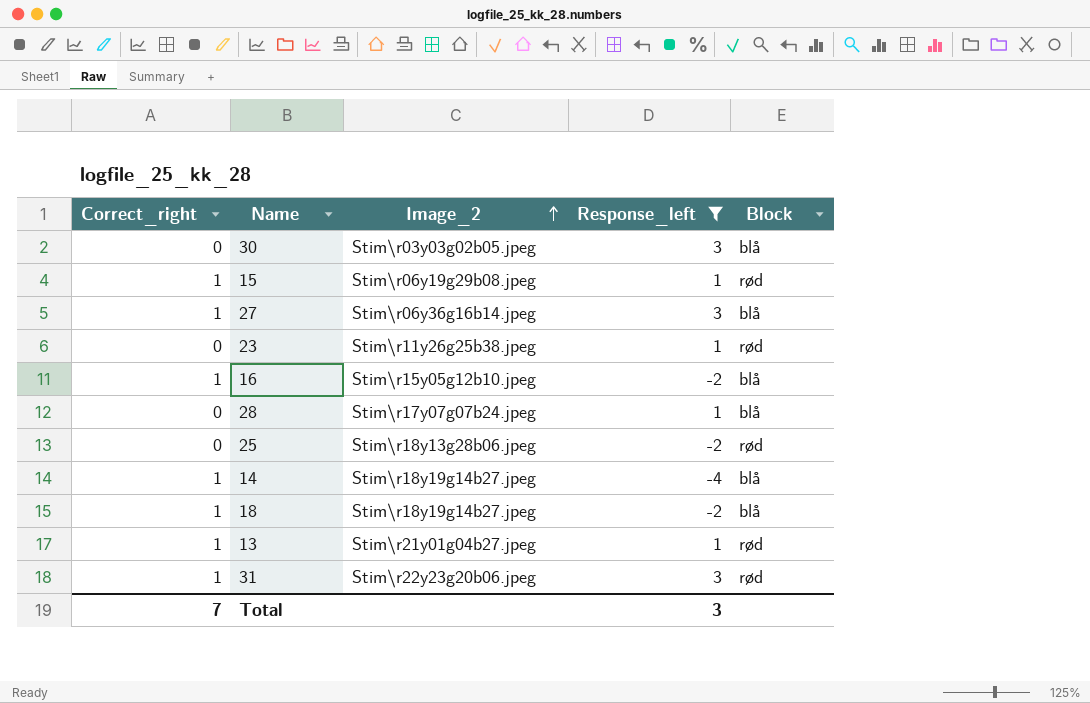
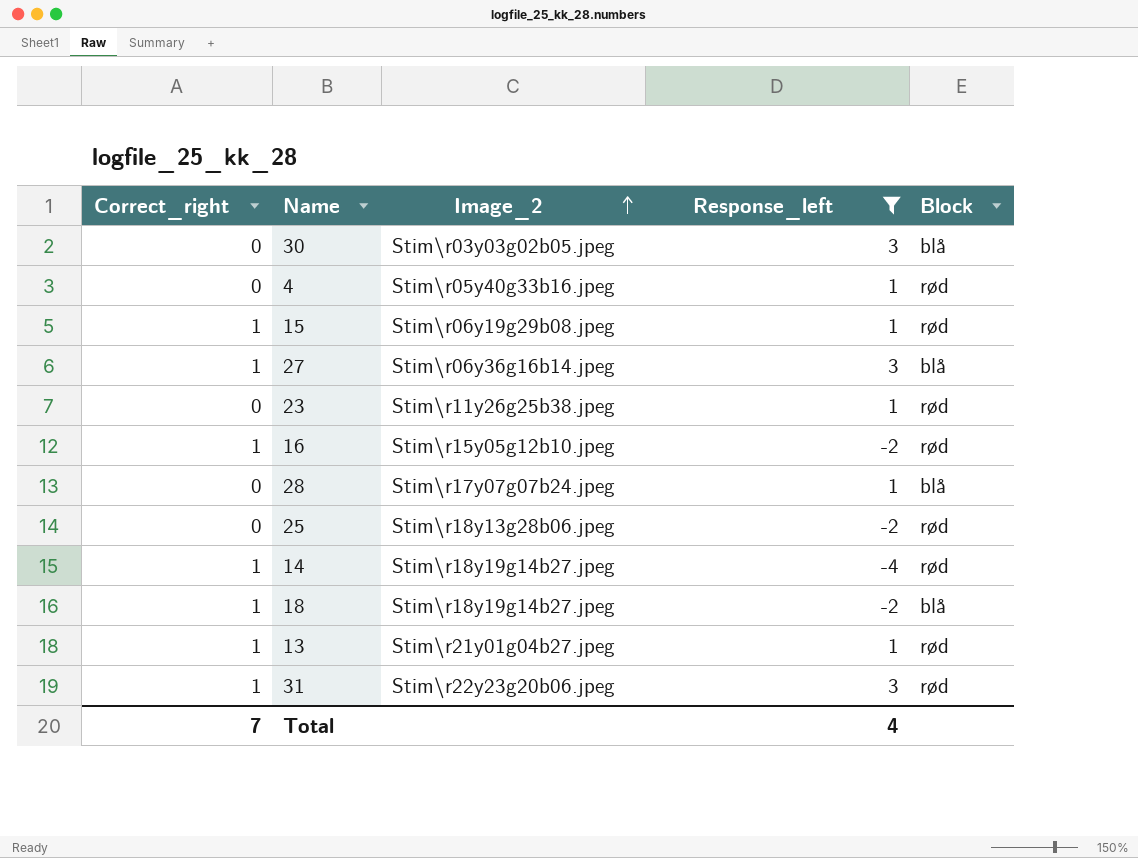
row 4: none -> 0 | Stim\r05y40g33b16.jpeg | 1 | rød
16 | Block: blå -> rød
14 | Block: blå -> rød
Total | Response_left: 3 -> 4

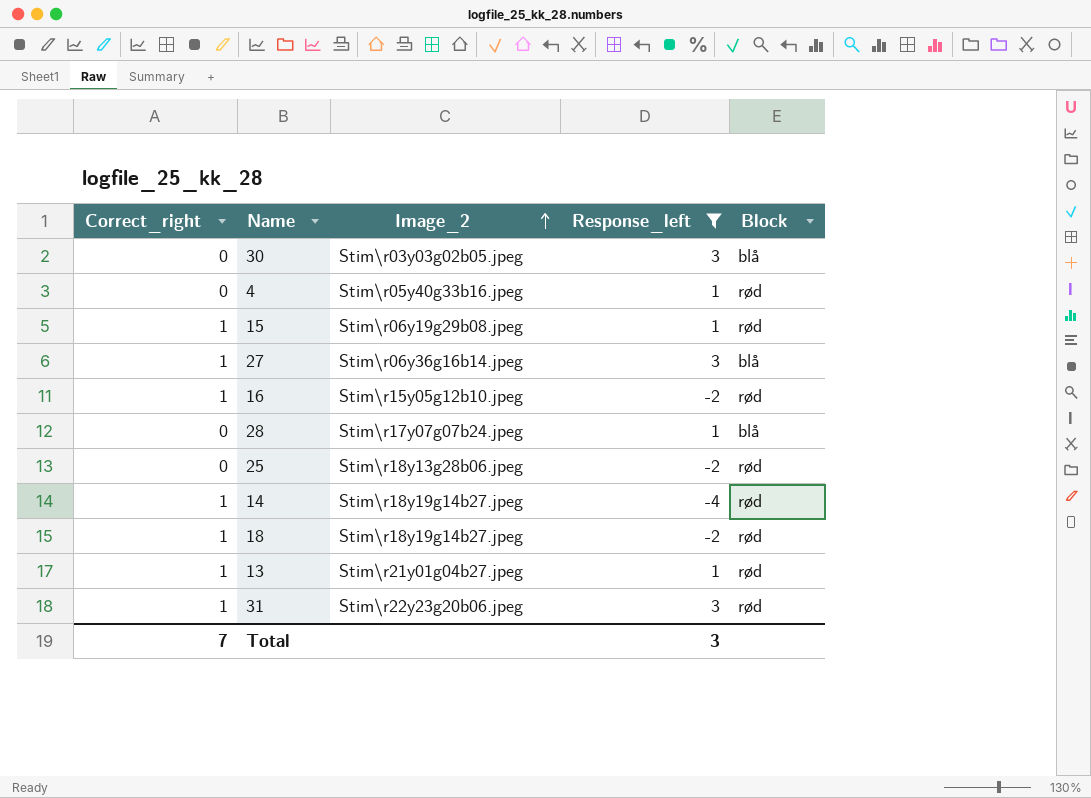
row 23: 0 | Stim\r11y26g25b38.jpeg | 1 | rød -> none
18 | Block: blå -> rød
Total | Response_left: 4 -> 3

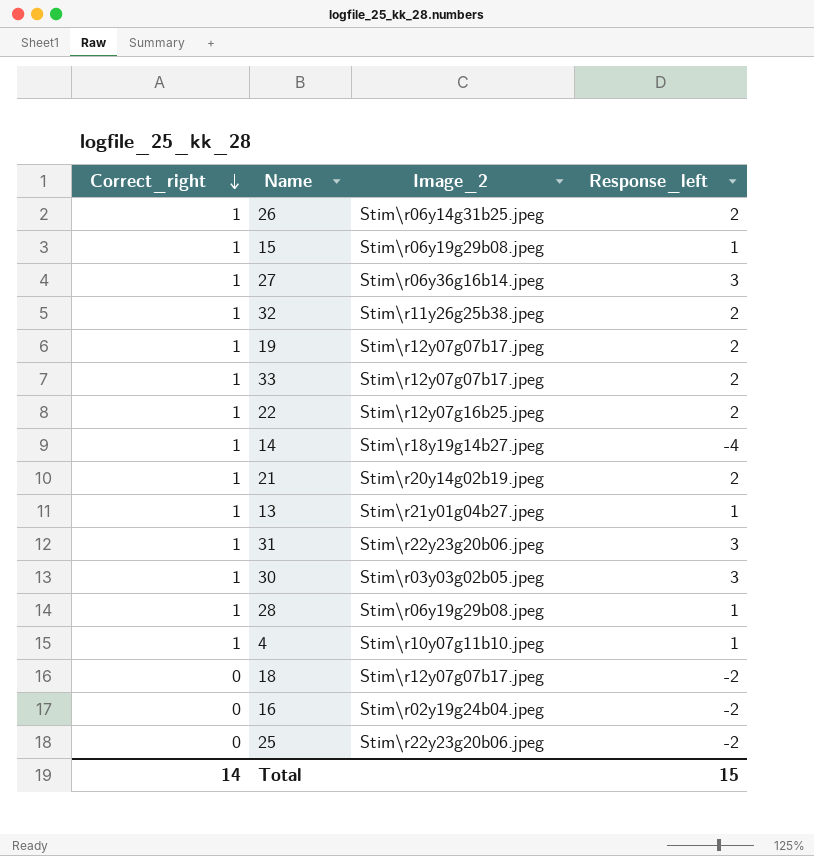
filter: Response_left != 2 -> none
row order: Image_2 ascending -> Correct_right descending
column Block | position: 5 -> none
30 | Correct_right: 0 -> 1
28 | Correct_right: 0 -> 1
28 | Image_2: Stim\r17y07g07b24.jpeg -> Stim\r06y19g29b08.jpeg
4 | Correct_right: 0 -> 1
4 | Image_2: Stim\r05y40g33b16.jpeg -> Stim\r10y07g11b10.jpeg
18 | Correct_right: 1 -> 0
18 | Image_2: Stim\r18y19g14b27.jpeg -> Stim\r12y07g07b17.jpeg
16 | Correct_right: 1 -> 0
16 | Image_2: Stim\r15y05g12b10.jpeg -> Stim\r02y19g24b04.jpeg
25 | Image_2: Stim\r18y13g28b06.jpeg -> Stim\r22y23g20b06.jpeg
Total | Correct_right: 7 -> 14
Total | Response_left: 3 -> 15

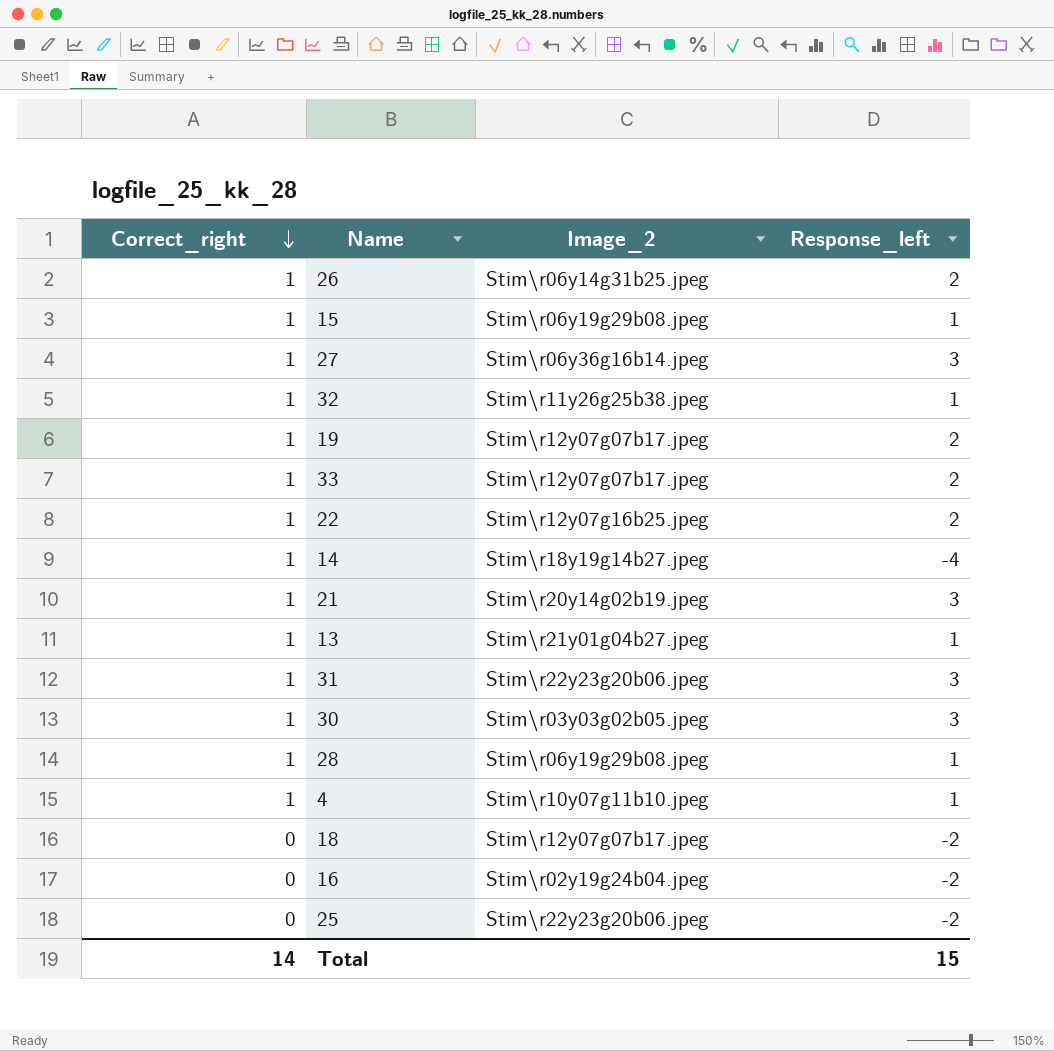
32 | Response_left: 2 -> 1
21 | Response_left: 2 -> 3

